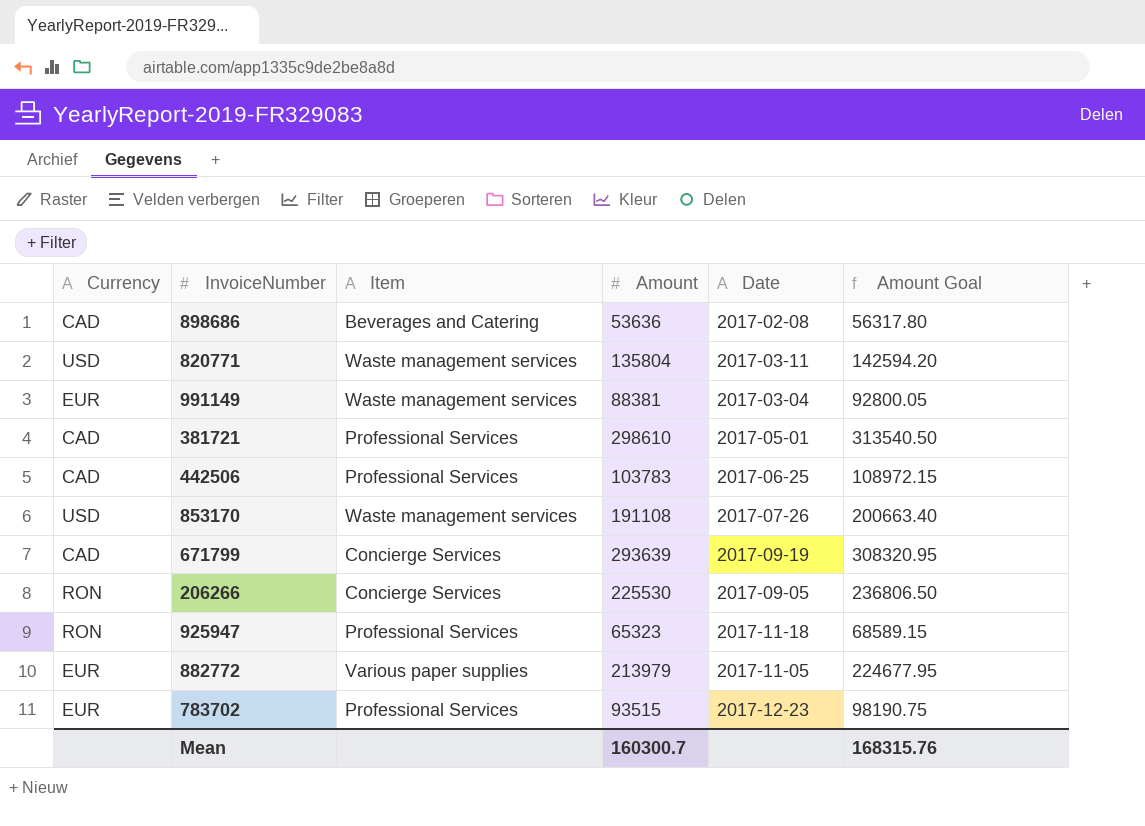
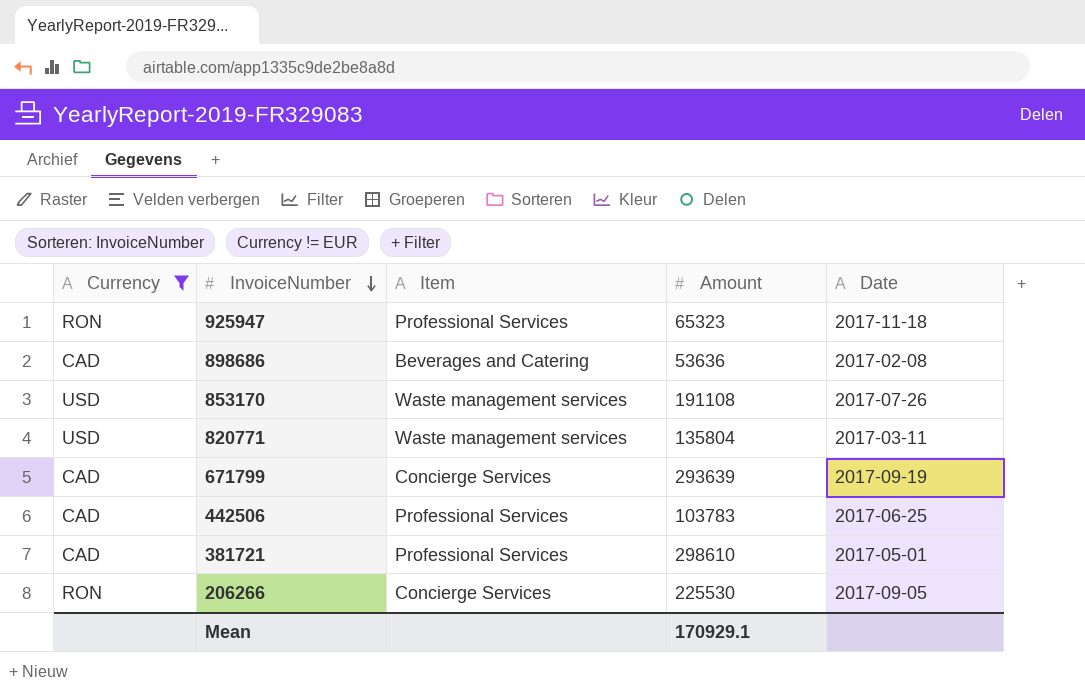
filter: none -> Currency != EUR
row order: none -> InvoiceNumber descending
column Amount Goal | formula: [Amount] * 1.05 -> none
Mean | Amount: 160300.7 -> 170929.1

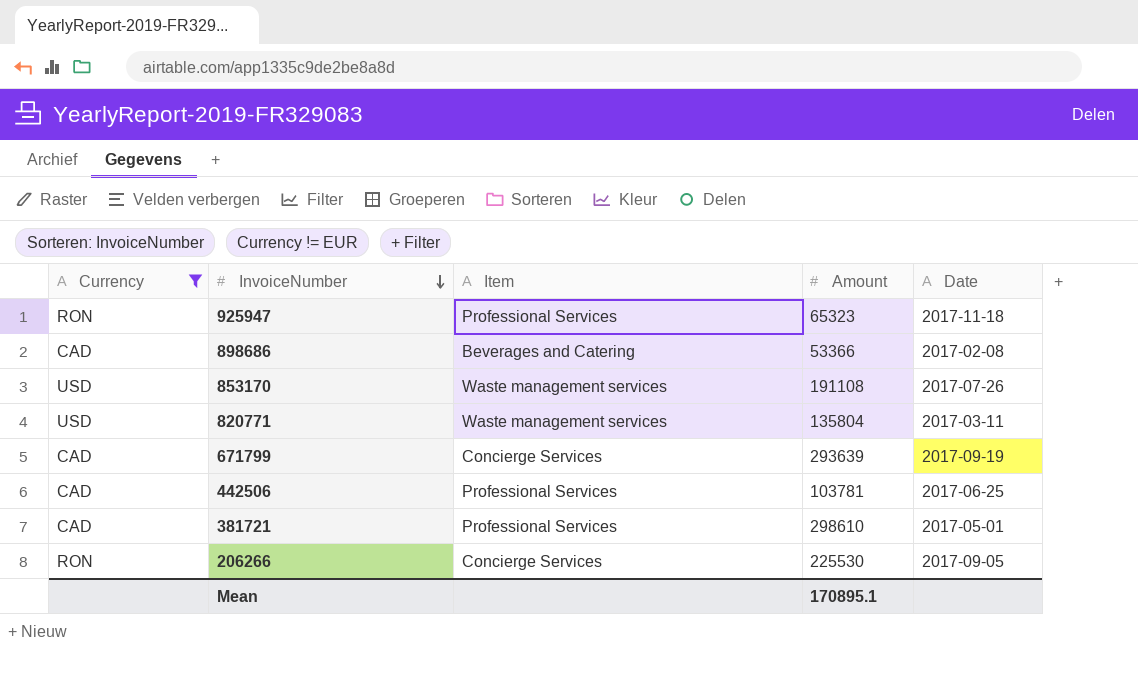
898686 | Amount: 53636 -> 53366
442506 | Amount: 103783 -> 103781
Mean | Amount: 170929.1 -> 170895.1

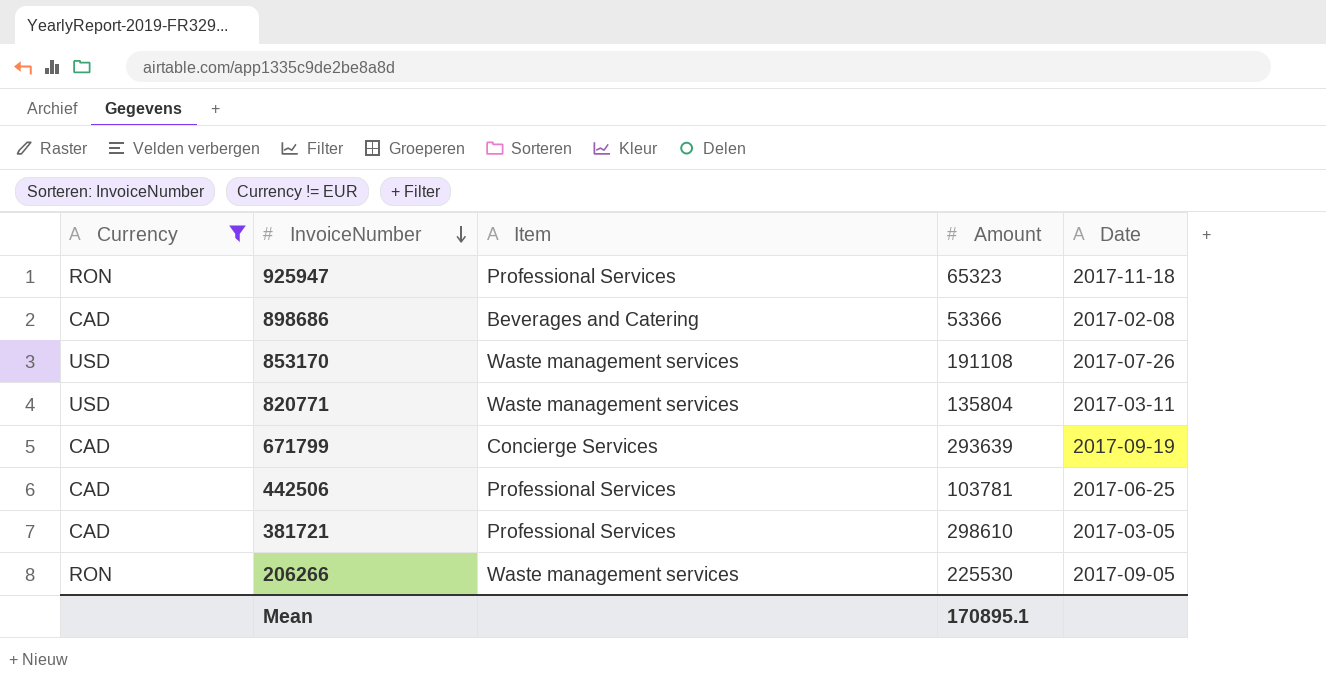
381721 | Date: 2017-05-01 -> 2017-03-05
206266 | Item: Concierge Services -> Waste management services

